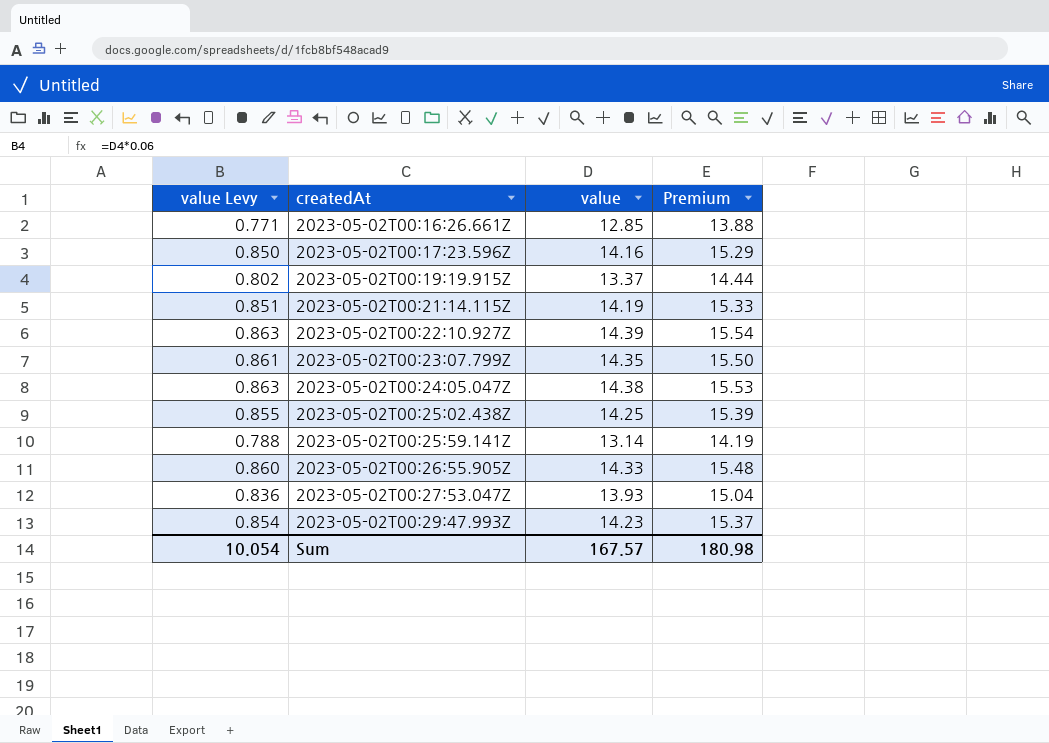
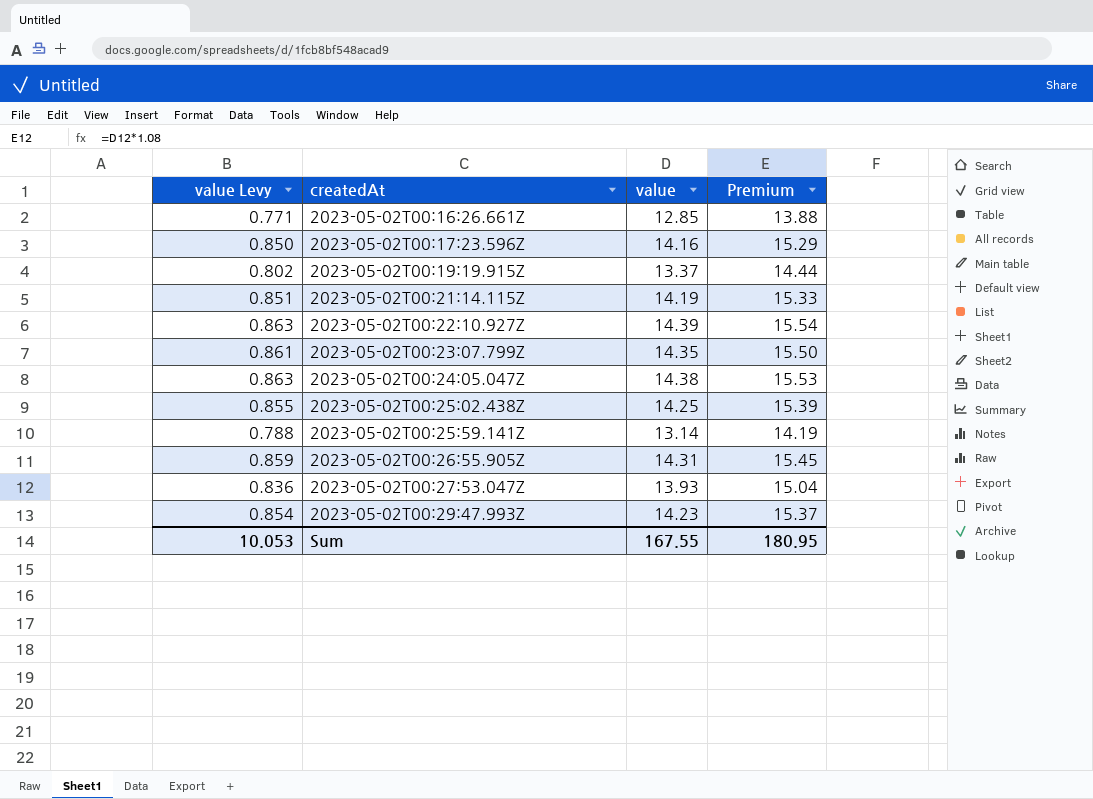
2023-05-02T00:26:55.905Z | value Levy: 0.860 -> 0.859
2023-05-02T00:26:55.905Z | value: 14.33 -> 14.31
2023-05-02T00:26:55.905Z | Premium: 15.48 -> 15.45
Sum | value Levy: 10.054 -> 10.053
Sum | value: 167.57 -> 167.55
Sum | Premium: 180.98 -> 180.95

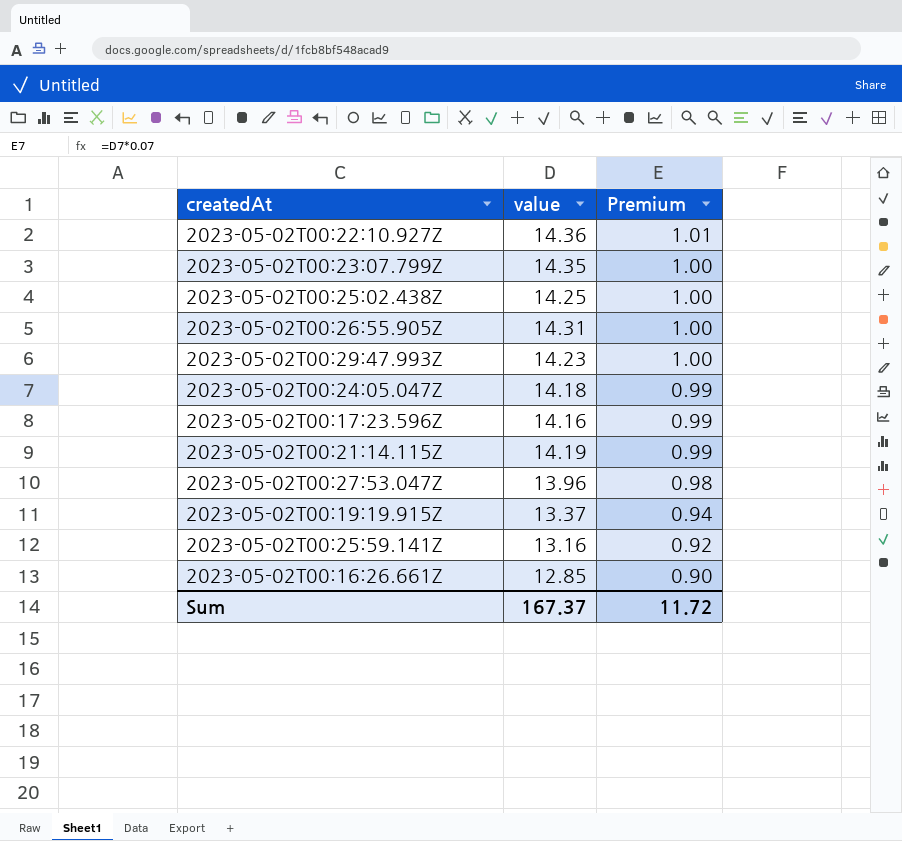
row order: createdAt ascending -> Premium descending
column value Levy | formula: [value] * 0.06 -> none
column Premium | formula: [value] * 1.08 -> [value] * 0.07
2023-05-02T00:22:10.927Z | value: 14.39 -> 14.36
2023-05-02T00:24:05.047Z | value: 14.38 -> 14.18
2023-05-02T00:27:53.047Z | value: 13.93 -> 13.96
2023-05-02T00:25:59.141Z | value: 13.14 -> 13.16
Sum | value: 167.55 -> 167.37
Sum | Premium: 180.95 -> 11.72

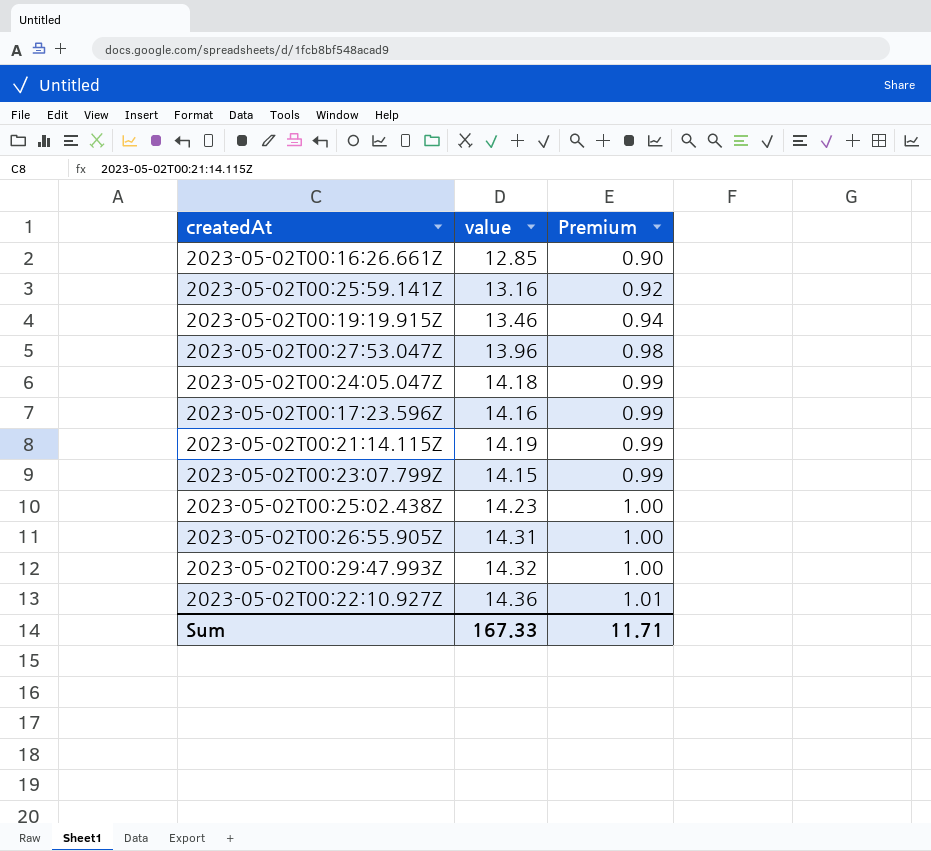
row order: Premium descending -> Premium ascending
2023-05-02T00:19:19.915Z | value: 13.37 -> 13.46
2023-05-02T00:23:07.799Z | value: 14.35 -> 14.15
2023-05-02T00:23:07.799Z | Premium: 1.00 -> 0.99
2023-05-02T00:25:02.438Z | value: 14.25 -> 14.23
2023-05-02T00:29:47.993Z | value: 14.23 -> 14.32
Sum | value: 167.37 -> 167.33
Sum | Premium: 11.72 -> 11.71

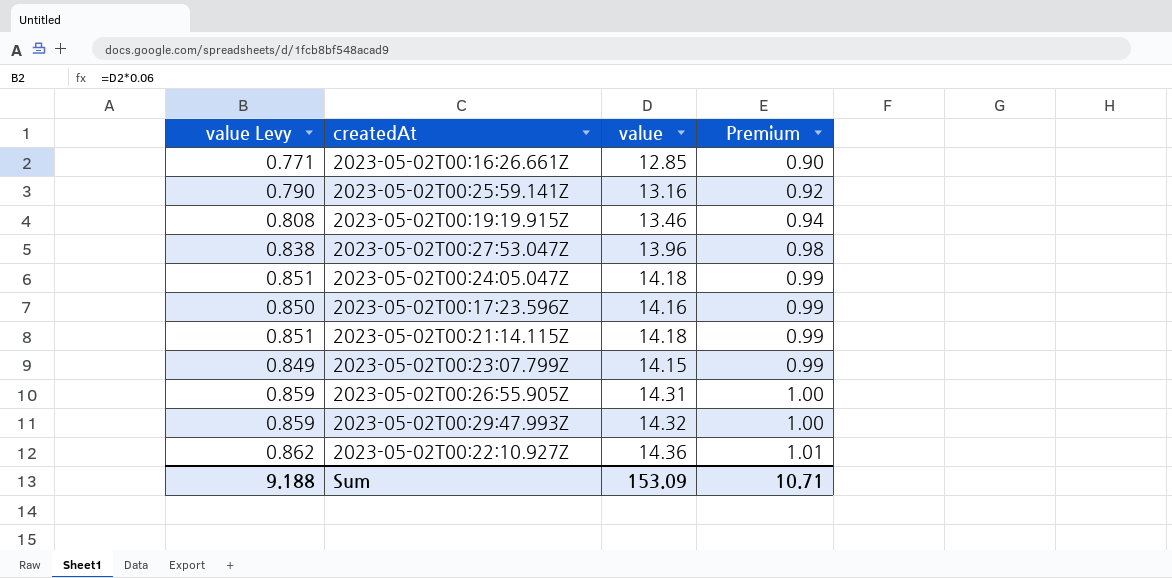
column value Levy | formula: none -> [value] * 0.06
row 2023-05-02T00:25:02.438Z: 14.23 | 1.00 -> none
2023-05-02T00:21:14.115Z | value: 14.19 -> 14.18
Sum | value: 167.33 -> 153.09
Sum | Premium: 11.71 -> 10.71

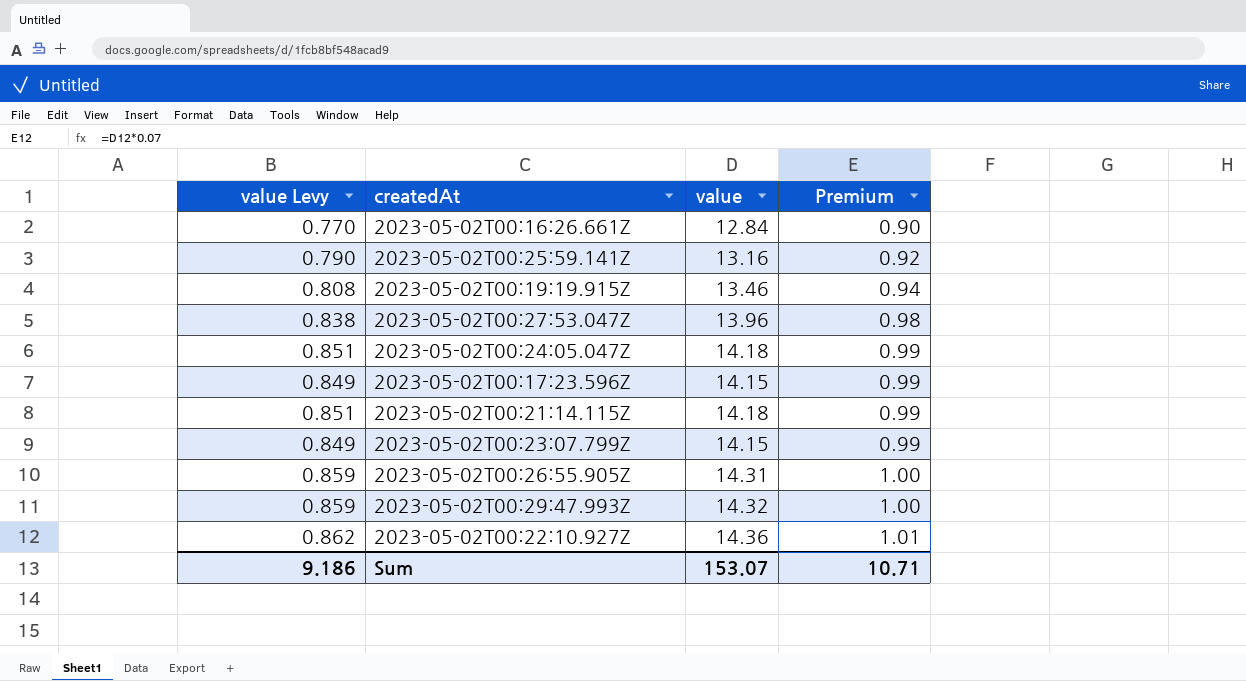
2023-05-02T00:16:26.661Z | value Levy: 0.771 -> 0.770
2023-05-02T00:16:26.661Z | value: 12.85 -> 12.84
2023-05-02T00:17:23.596Z | value Levy: 0.850 -> 0.849
2023-05-02T00:17:23.596Z | value: 14.16 -> 14.15
Sum | value Levy: 9.188 -> 9.186
Sum | value: 153.09 -> 153.07

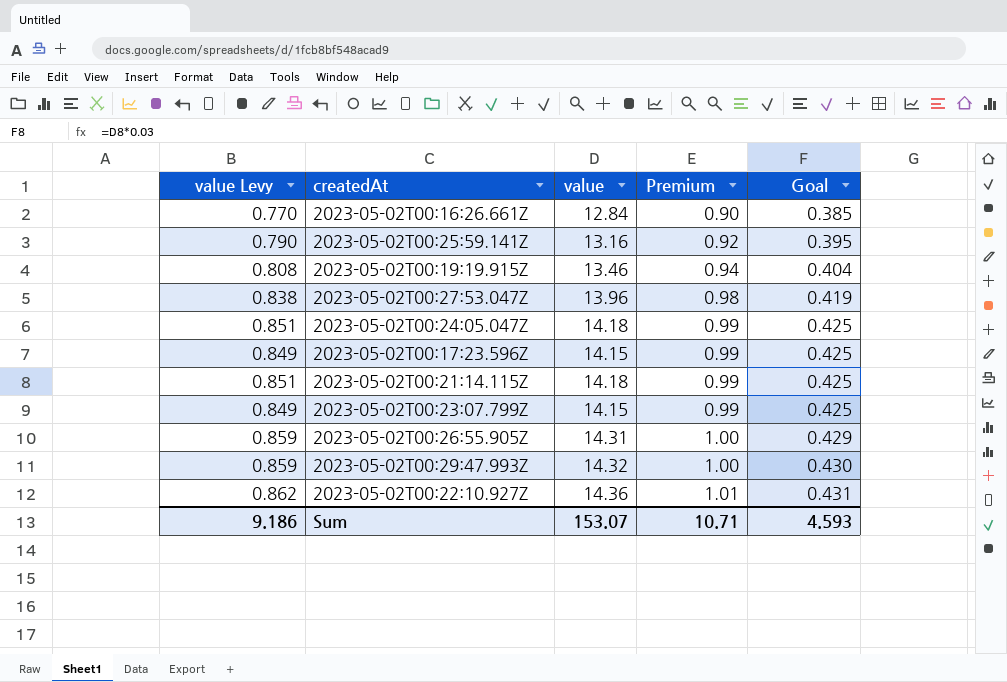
column Goal | formula: none -> [value] * 0.03

